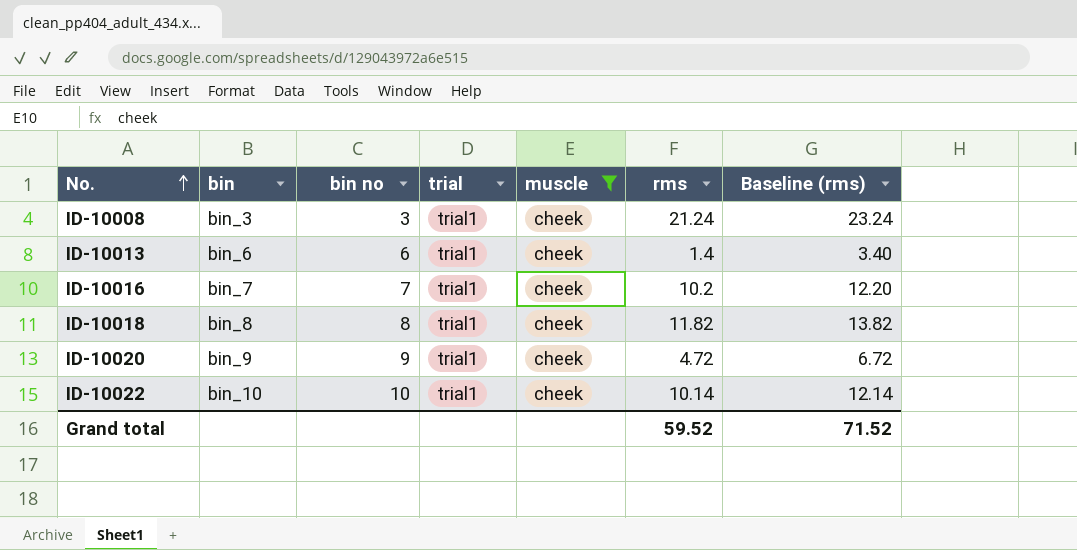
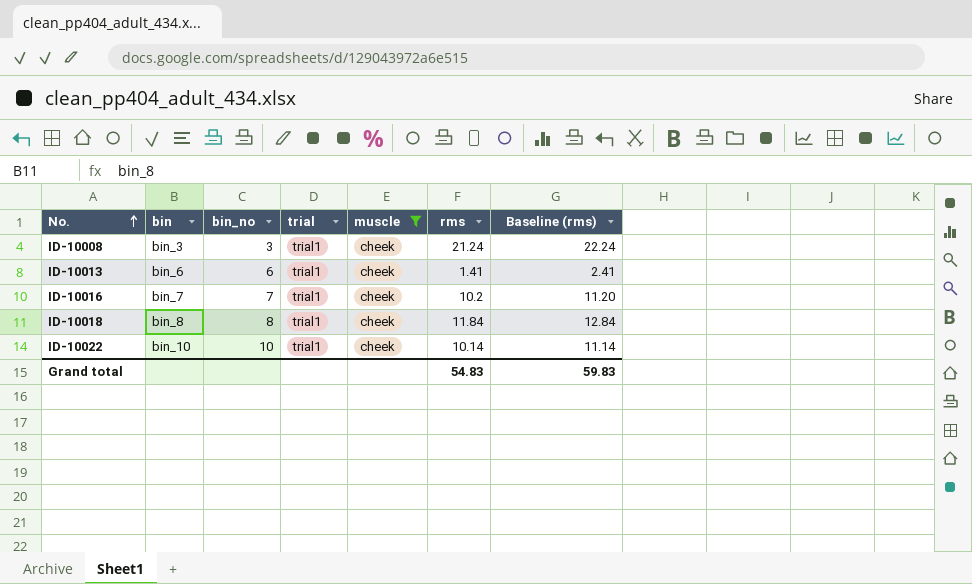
column name: bin no -> bin_no
column Baseline (rms) | formula: [rms] + 2 -> [rms] + 1
row ID-10020: bin_9 | 9 | trial1 | cheek | 4.72 | 6.72 -> none
ID-10013 | rms: 1.4 -> 1.41
ID-10018 | rms: 11.82 -> 11.84
Grand total | rms: 59.52 -> 54.83
Grand total | Baseline (rms): 71.52 -> 59.83

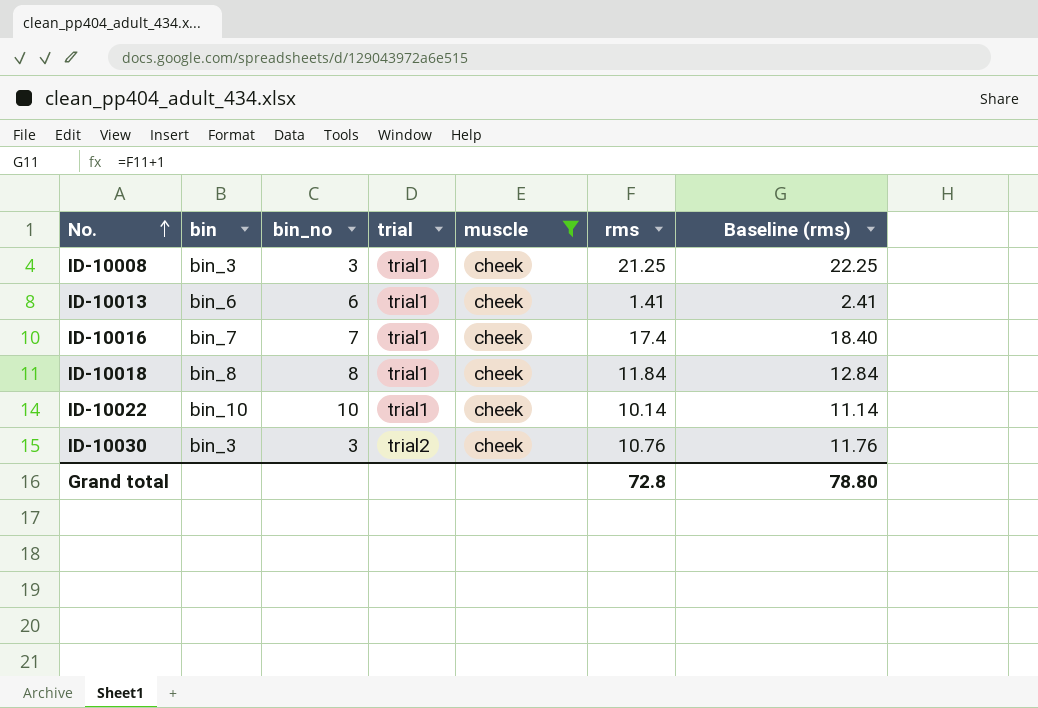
ID-10008 | rms: 21.24 -> 21.25
ID-10008 | Baseline (rms): 22.24 -> 22.25
ID-10016 | rms: 10.2 -> 17.4
ID-10016 | Baseline (rms): 11.20 -> 18.40
row ID-10030: none -> bin_3 | 3 | trial2 | cheek | 10.76 | 11.76
Grand total | rms: 54.83 -> 72.8
Grand total | Baseline (rms): 59.83 -> 78.80

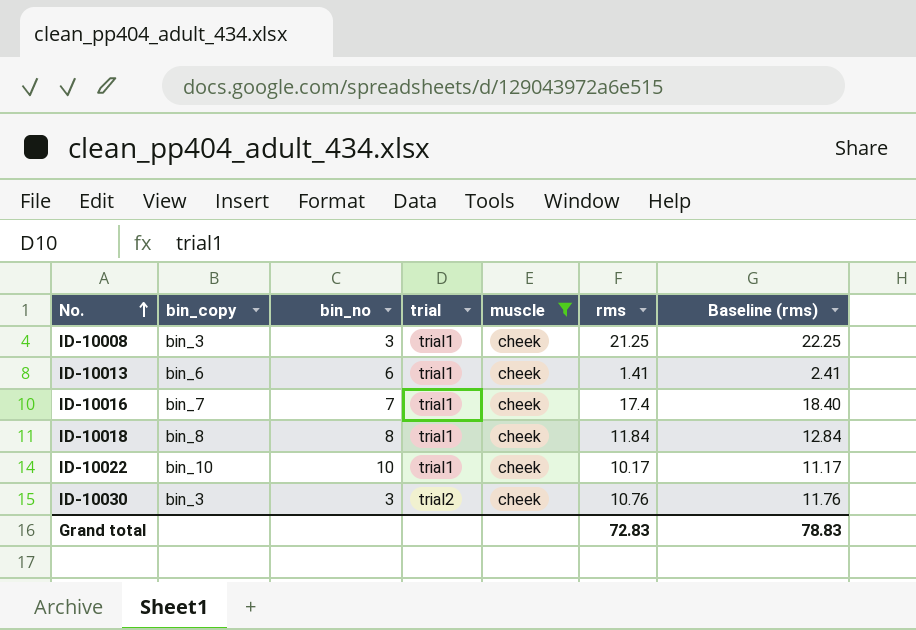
column name: bin -> bin_copy
ID-10022 | rms: 10.14 -> 10.17
ID-10022 | Baseline (rms): 11.14 -> 11.17
Grand total | rms: 72.8 -> 72.83
Grand total | Baseline (rms): 78.80 -> 78.83

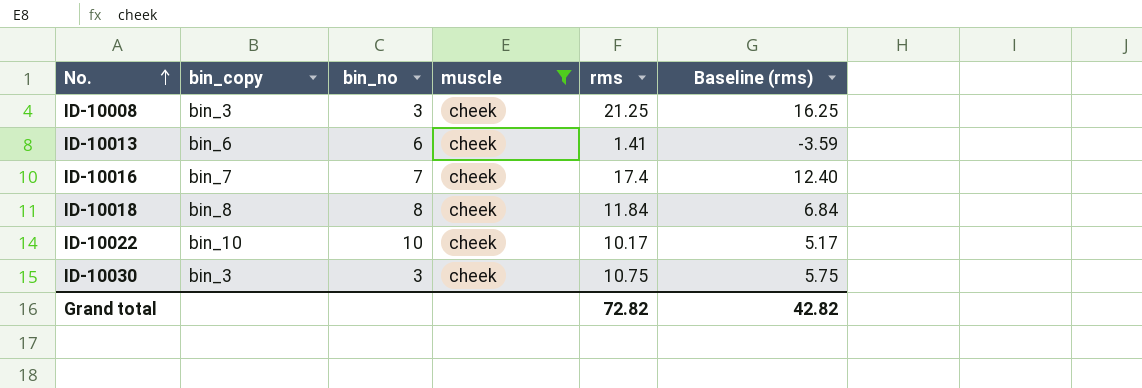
column trial | position: 4 -> none
column Baseline (rms) | formula: [rms] + 1 -> [rms] - 5
ID-10030 | rms: 10.76 -> 10.75
Grand total | rms: 72.83 -> 72.82
Grand total | Baseline (rms): 78.83 -> 42.82

